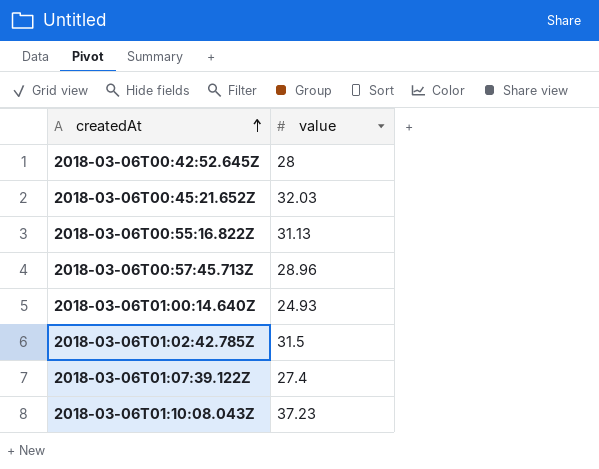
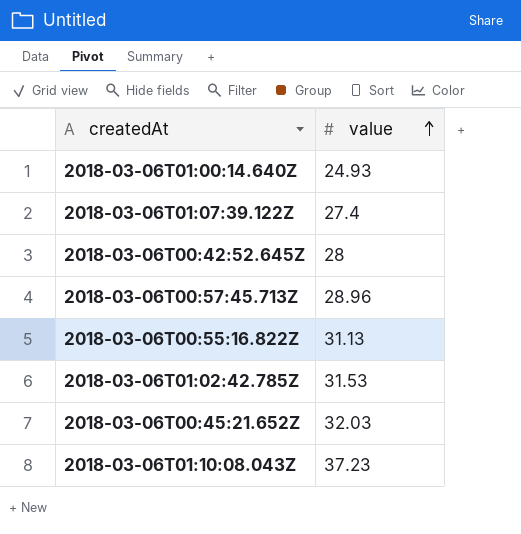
row order: createdAt ascending -> value ascending
2018-03-06T01:02:42.785Z | value: 31.5 -> 31.53

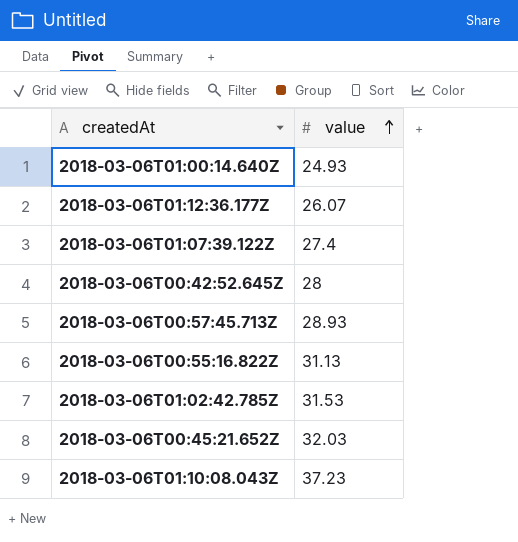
row 2018-03-06T01:12:36.177Z: none -> 26.07
2018-03-06T00:57:45.713Z | value: 28.96 -> 28.93

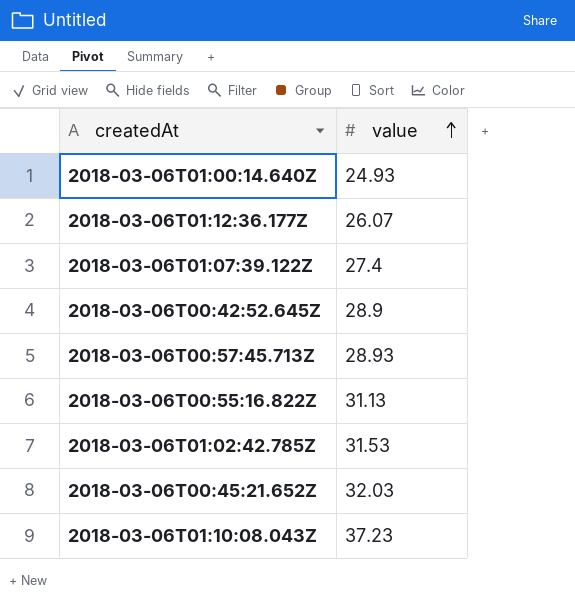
2018-03-06T00:42:52.645Z | value: 28 -> 28.9

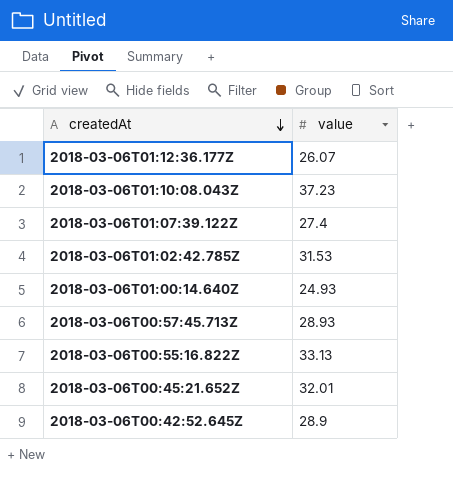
row order: value ascending -> createdAt descending
2018-03-06T00:55:16.822Z | value: 31.13 -> 33.13
2018-03-06T00:45:21.652Z | value: 32.03 -> 32.01

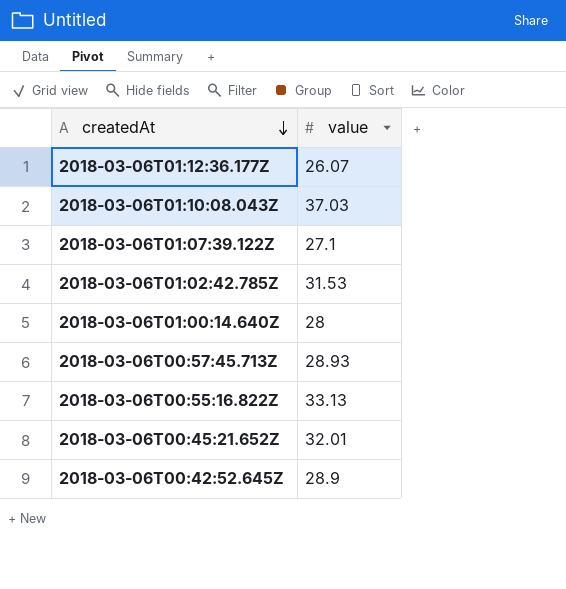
2018-03-06T01:10:08.043Z | value: 37.23 -> 37.03
2018-03-06T01:07:39.122Z | value: 27.4 -> 27.1
2018-03-06T01:00:14.640Z | value: 24.93 -> 28

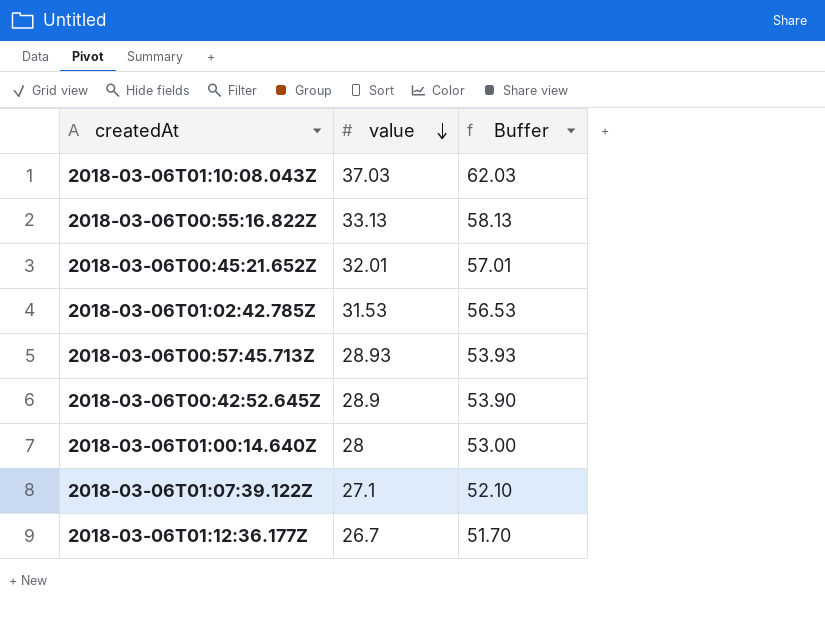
row order: createdAt descending -> value descending
column Buffer | formula: none -> [value] + 25
2018-03-06T01:12:36.177Z | value: 26.07 -> 26.7

